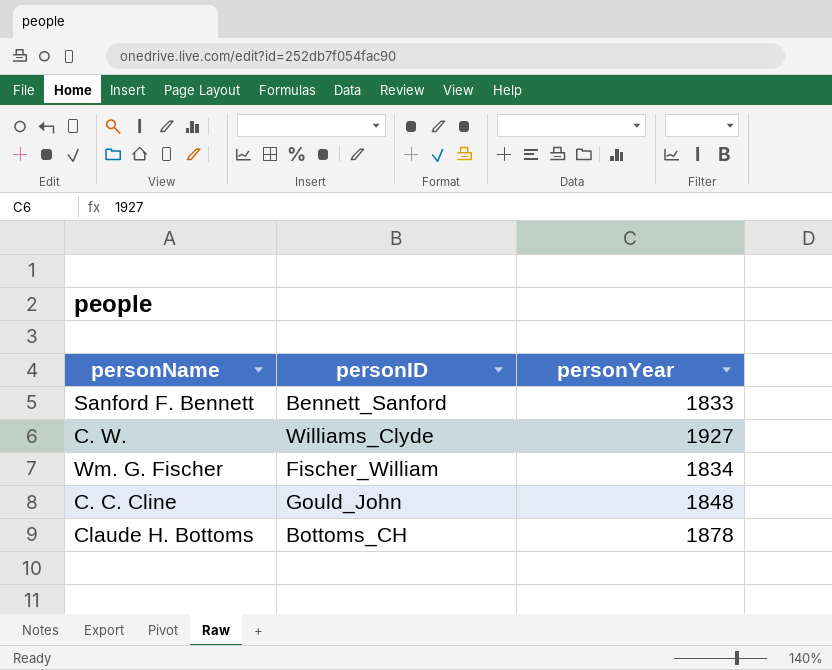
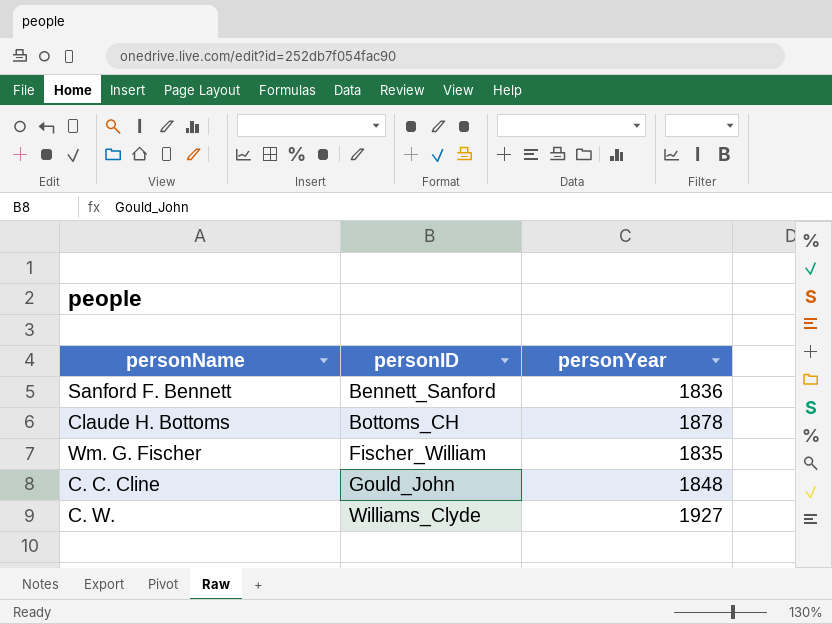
row order: none -> personID ascending
Sanford F. Bennett | personYear: 1833 -> 1836
Wm. G. Fischer | personYear: 1834 -> 1835

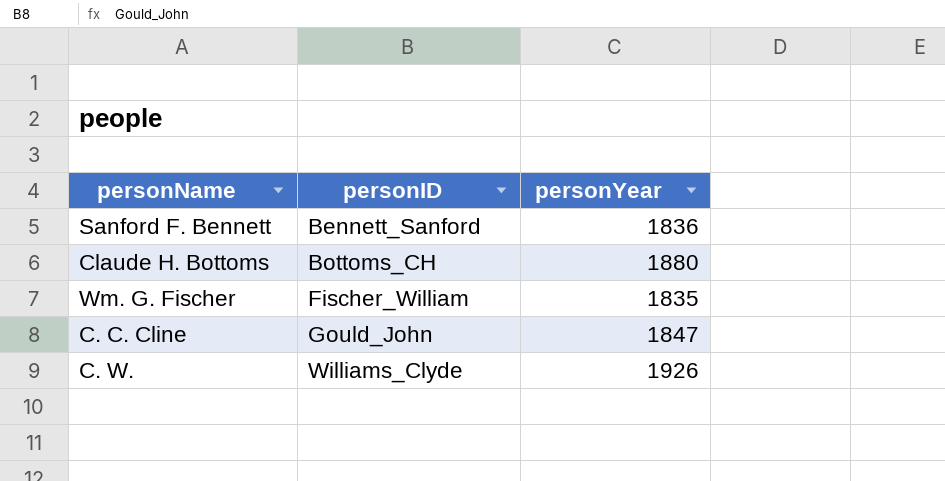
Claude H. Bottoms | personYear: 1878 -> 1880
C. C. Cline | personYear: 1848 -> 1847
C. W. | personYear: 1927 -> 1926

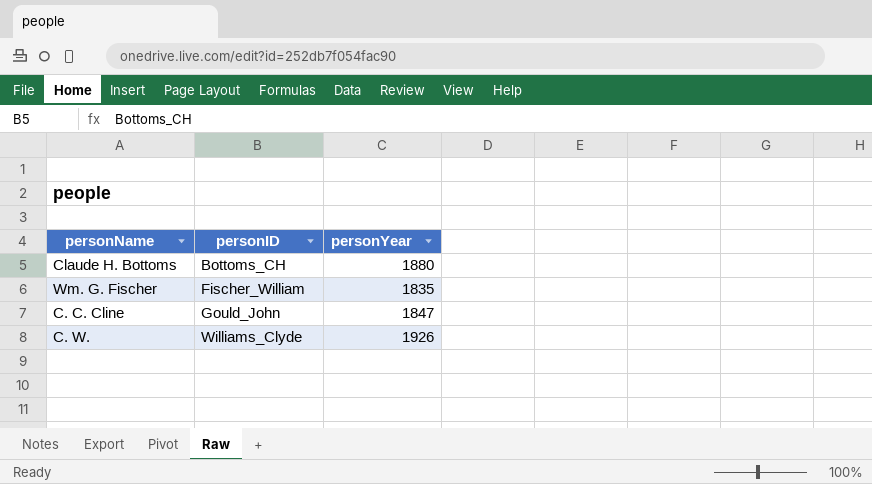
row Sanford F. Bennett: Bennett_Sanford | 1836 -> none

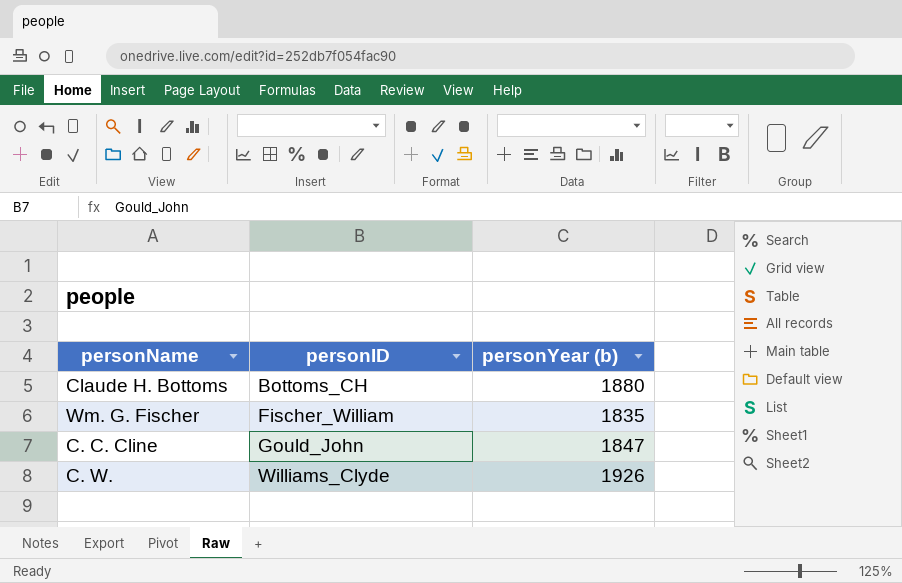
column name: personYear -> personYear (b)

